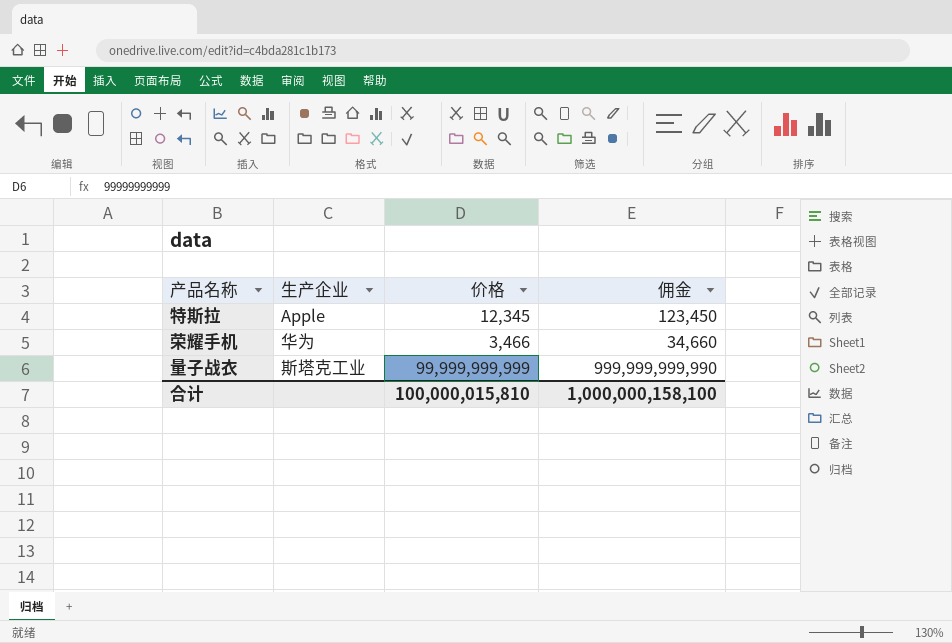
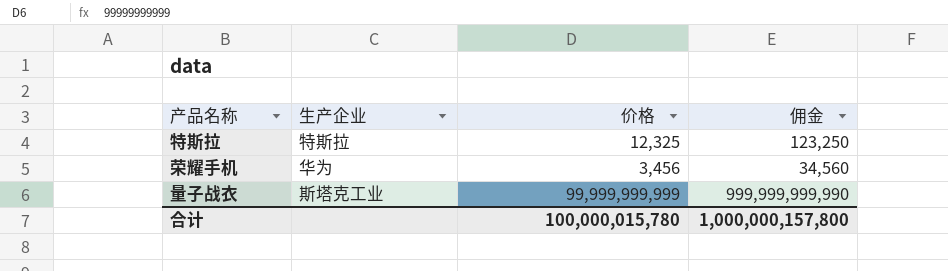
特斯拉 | 生产企业: Apple -> 特斯拉
特斯拉 | 价格: 12,345 -> 12,325
特斯拉 | 佣金: 123,450 -> 123,250
荣耀手机 | 价格: 3,466 -> 3,456
荣耀手机 | 佣金: 34,660 -> 34,560
合计 | 价格: 100,000,015,810 -> 100,000,015,780
合计 | 佣金: 1,000,000,158,100 -> 1,000,000,157,800

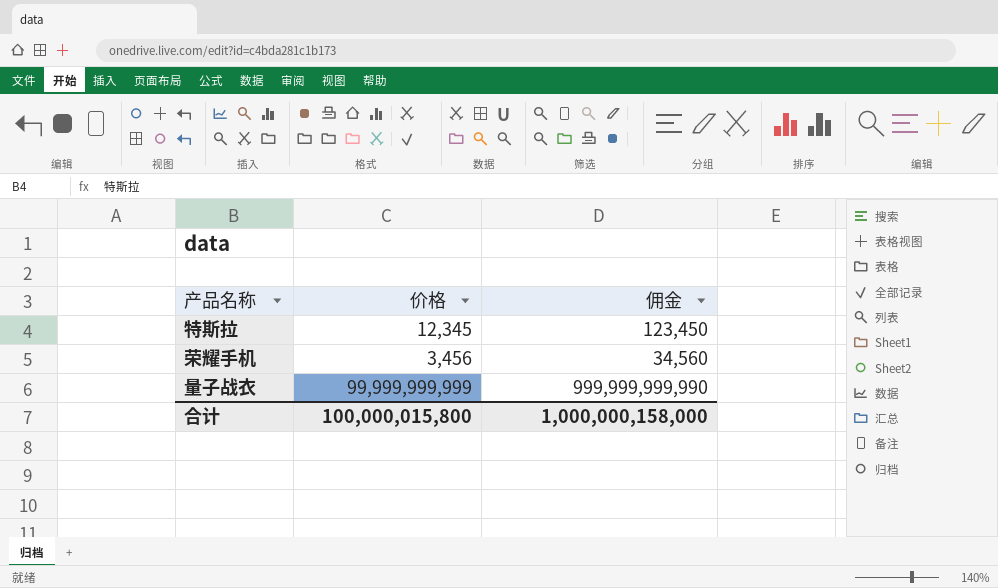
column 生产企业 | position: 2 -> none
特斯拉 | 价格: 12,325 -> 12,345
特斯拉 | 佣金: 123,250 -> 123,450
合计 | 价格: 100,000,015,780 -> 100,000,015,800
合计 | 佣金: 1,000,000,157,800 -> 1,000,000,158,000

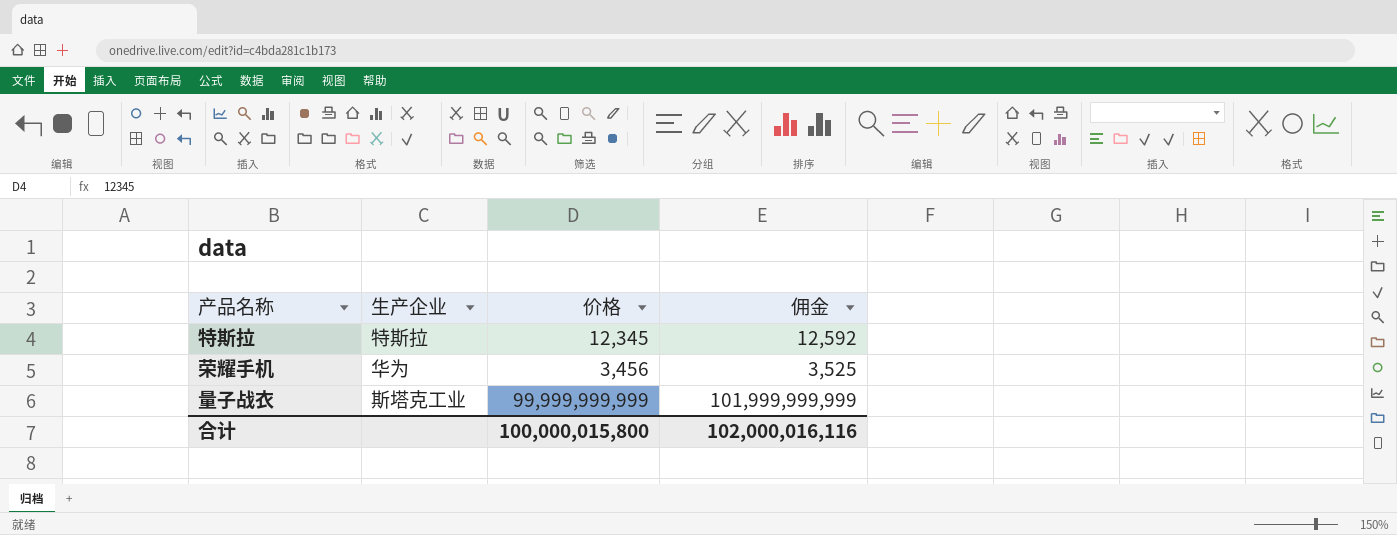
column 生产企业 | position: none -> 2
column 佣金 | formula: [价格] * 10 -> [价格] * 1.02
合计 | 佣金: 1,000,000,158,000 -> 102,000,016,116

